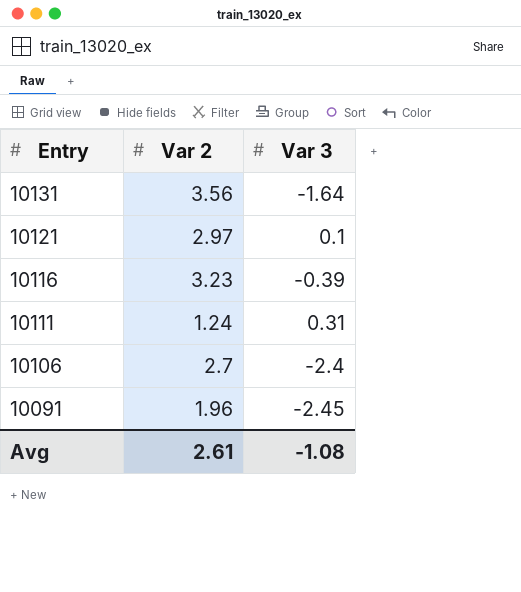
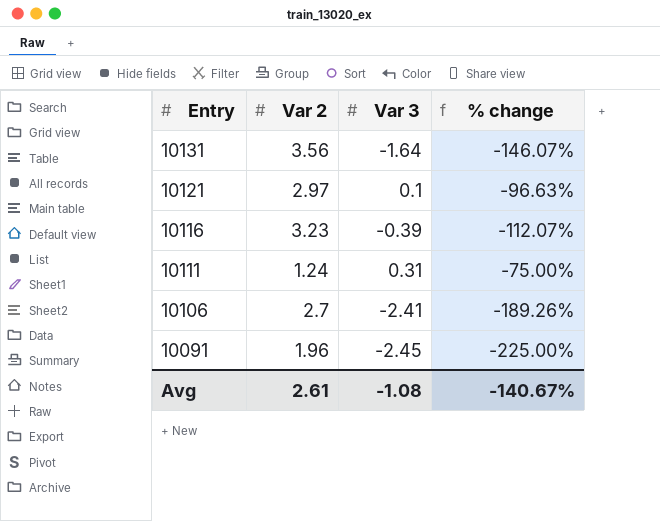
column % change | formula: none -> ([Var 3] - [Var 2]) / [Var 2]
10106 | Var 3: -2.4 -> -2.41

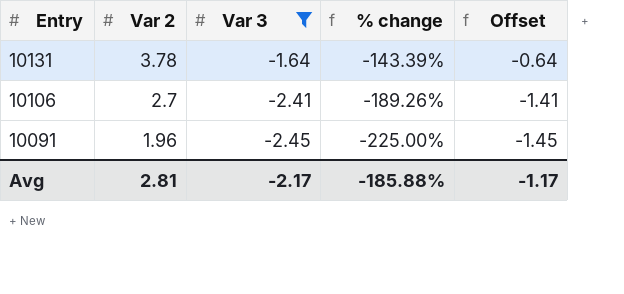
filter: none -> Var 3 <= -1.64
column Offset | formula: none -> [Var 3] + 1
10131 | Var 2: 3.56 -> 3.78
10131 | % change: -146.07% -> -143.39%
Avg | Var 2: 2.61 -> 2.81
Avg | Var 3: -1.08 -> -2.17
Avg | % change: -140.67% -> -185.88%

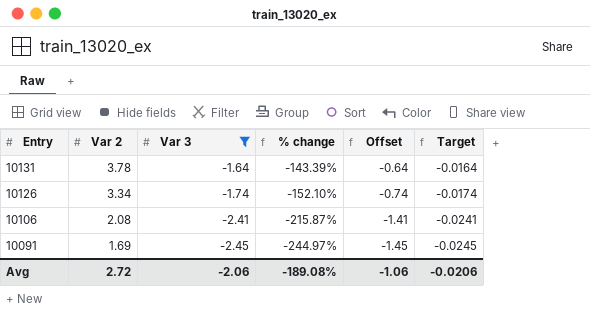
column Target | formula: none -> [Var 3] * 0.01
row 10126: none -> 3.34 | -1.74 | -152.10% | -0.74 | -0.0174
10106 | Var 2: 2.7 -> 2.08
10106 | % change: -189.26% -> -215.87%
10091 | Var 2: 1.96 -> 1.69
10091 | % change: -225.00% -> -244.97%
Avg | Var 2: 2.81 -> 2.72
Avg | Var 3: -2.17 -> -2.06
Avg | % change: -185.88% -> -189.08%
Avg | Offset: -1.17 -> -1.06

